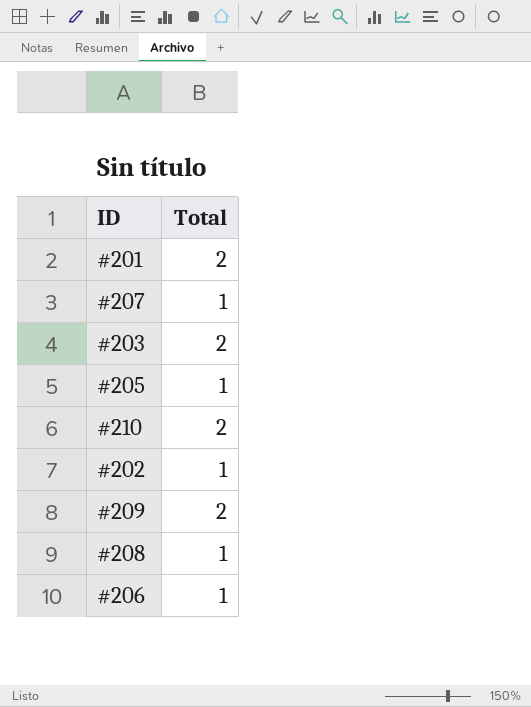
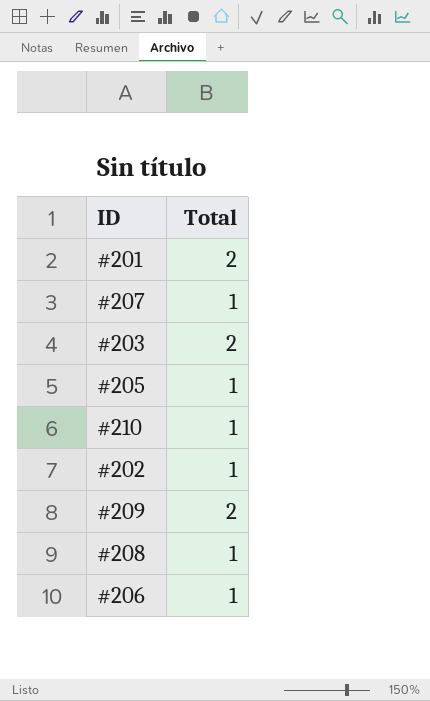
#210 | Total: 2 -> 1

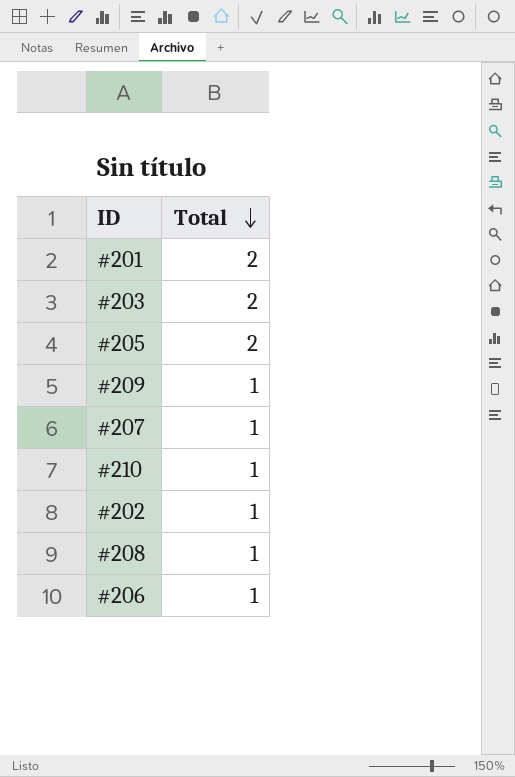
row order: none -> Total descending
#205 | Total: 1 -> 2
#209 | Total: 2 -> 1

